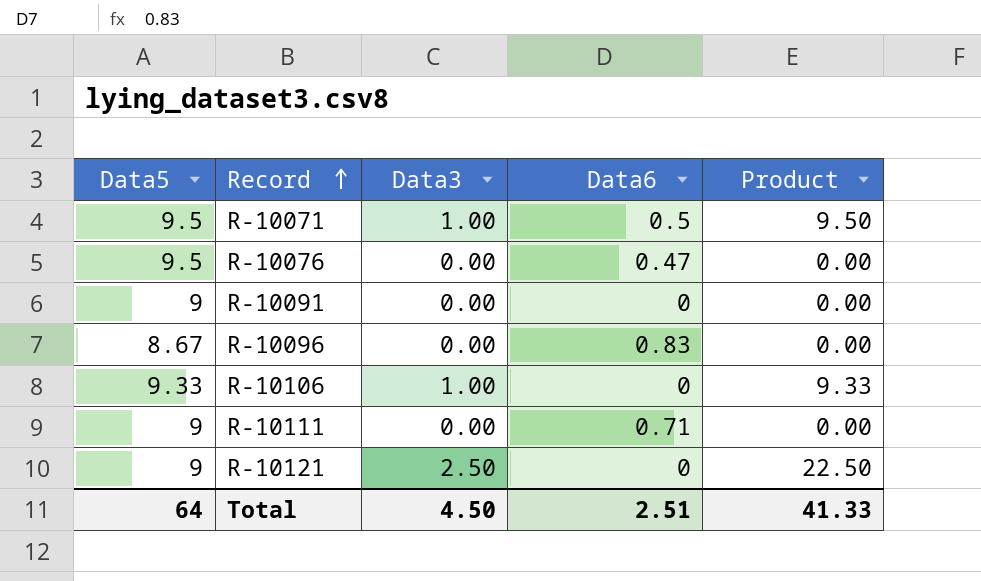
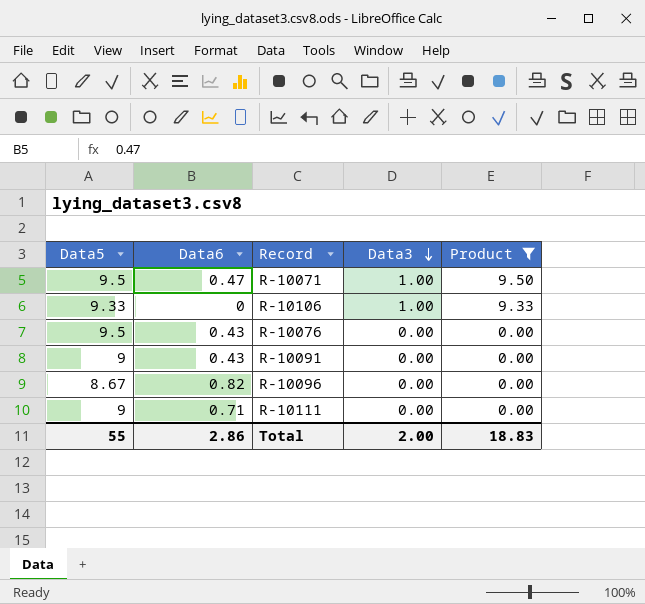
filter: none -> Product != 22.50
row order: Record ascending -> Data3 descending
column Data6 | position: 4 -> 2
R-10071 | Data6: 0.5 -> 0.47
R-10076 | Data6: 0.47 -> 0.43
R-10091 | Data6: 0 -> 0.43
R-10096 | Data6: 0.83 -> 0.82
Total | Data5: 64 -> 55
Total | Data6: 2.51 -> 2.86
Total | Data3: 4.50 -> 2.00
Total | Product: 41.33 -> 18.83

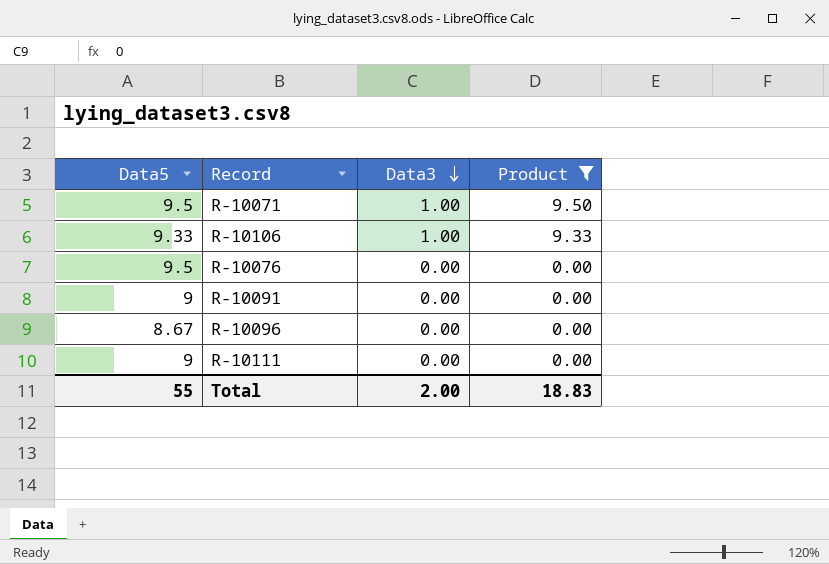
column Data6 | position: 2 -> none

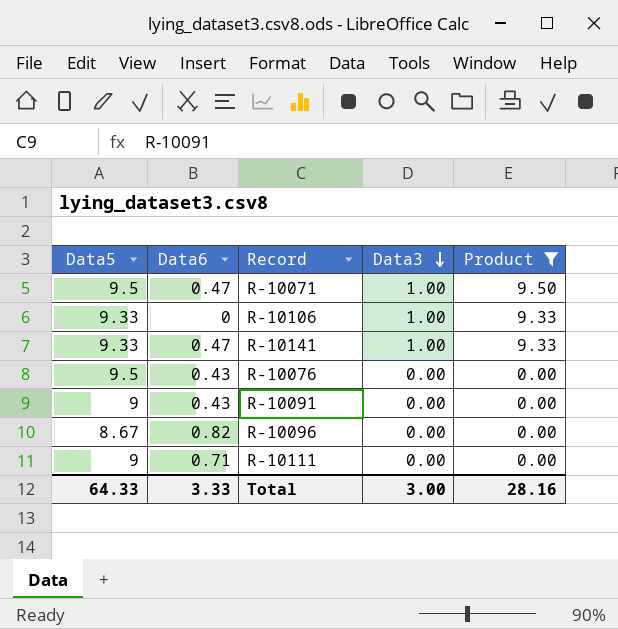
column Data6 | position: none -> 2
row R-10141: none -> 9.33 | 0.47 | 1.00 | 9.33
Total | Data5: 55 -> 64.33
Total | Data3: 2.00 -> 3.00
Total | Product: 18.83 -> 28.16

